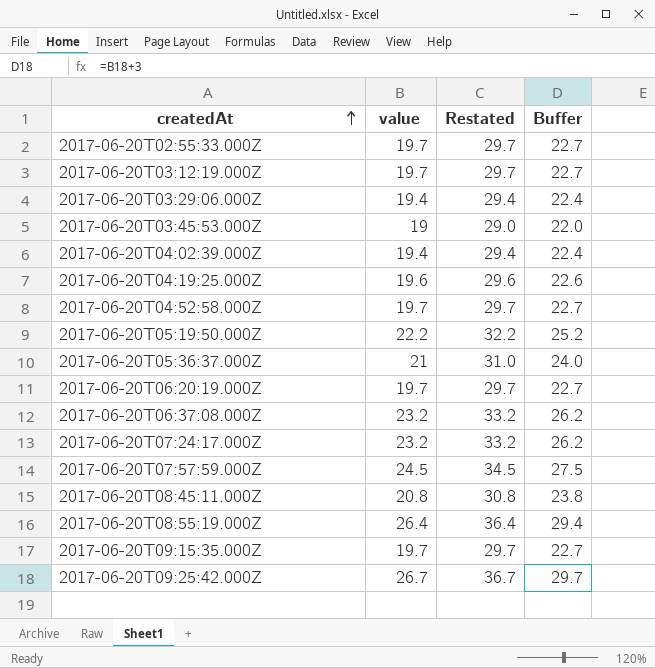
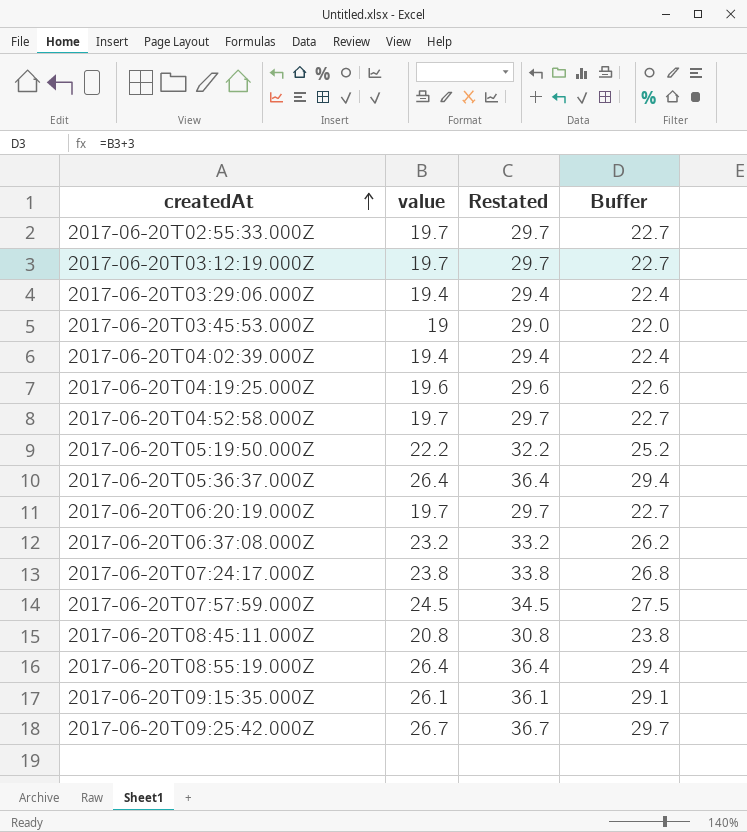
2017-06-20T05:36:37.000Z | value: 21 -> 26.4
2017-06-20T05:36:37.000Z | Restated: 31.0 -> 36.4
2017-06-20T05:36:37.000Z | Buffer: 24.0 -> 29.4
2017-06-20T07:24:17.000Z | value: 23.2 -> 23.8
2017-06-20T07:24:17.000Z | Restated: 33.2 -> 33.8
2017-06-20T07:24:17.000Z | Buffer: 26.2 -> 26.8
2017-06-20T09:15:35.000Z | value: 19.7 -> 26.1
2017-06-20T09:15:35.000Z | Restated: 29.7 -> 36.1
2017-06-20T09:15:35.000Z | Buffer: 22.7 -> 29.1

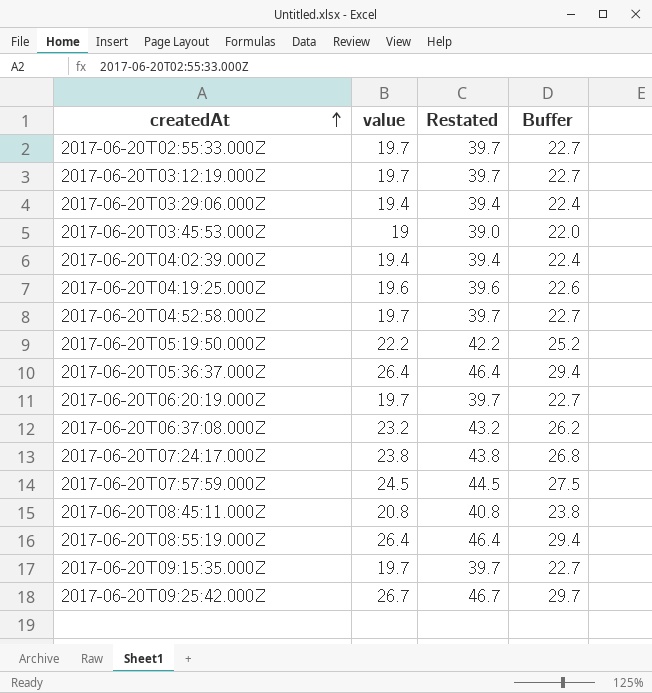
column Restated | formula: [value] + 10 -> [value] + 20
2017-06-20T09:15:35.000Z | value: 26.1 -> 19.7
2017-06-20T09:15:35.000Z | Buffer: 29.1 -> 22.7

